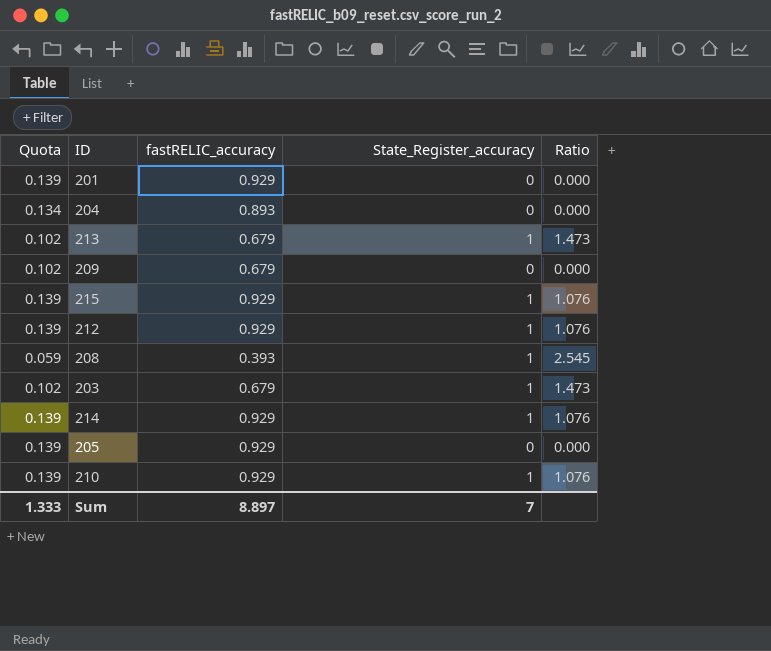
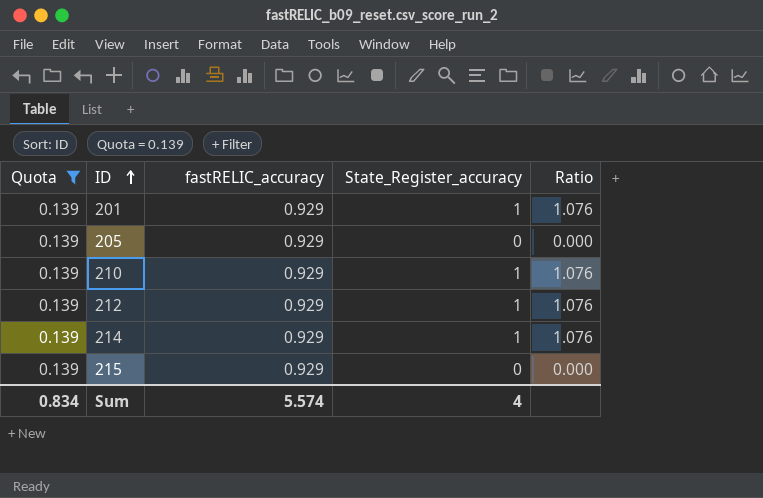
filter: none -> Quota = 0.139
row order: none -> ID ascending
201 | State_Register_accuracy: 0 -> 1
201 | Ratio: 0.000 -> 1.076
215 | State_Register_accuracy: 1 -> 0
215 | Ratio: 1.076 -> 0.000
Sum | Quota: 1.333 -> 0.834
Sum | fastRELIC_accuracy: 8.897 -> 5.574
Sum | State_Register_accuracy: 7 -> 4

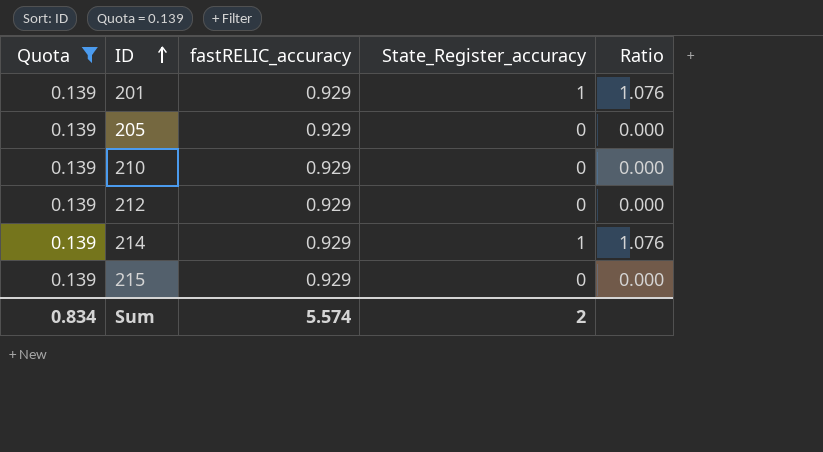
210 | State_Register_accuracy: 1 -> 0
210 | Ratio: 1.076 -> 0.000
212 | State_Register_accuracy: 1 -> 0
212 | Ratio: 1.076 -> 0.000
Sum | State_Register_accuracy: 4 -> 2

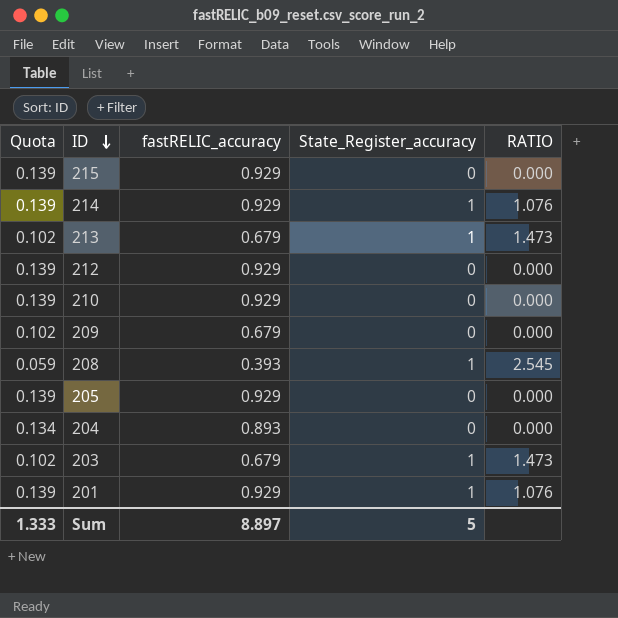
filter: Quota = 0.139 -> none
row order: ID ascending -> ID descending
column name: Ratio -> RATIO
Sum | Quota: 0.834 -> 1.333
Sum | fastRELIC_accuracy: 5.574 -> 8.897
Sum | State_Register_accuracy: 2 -> 5

